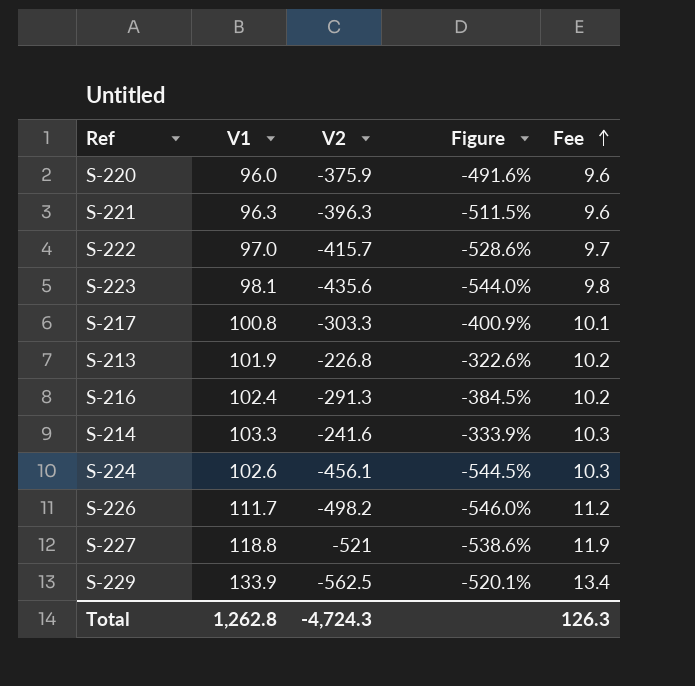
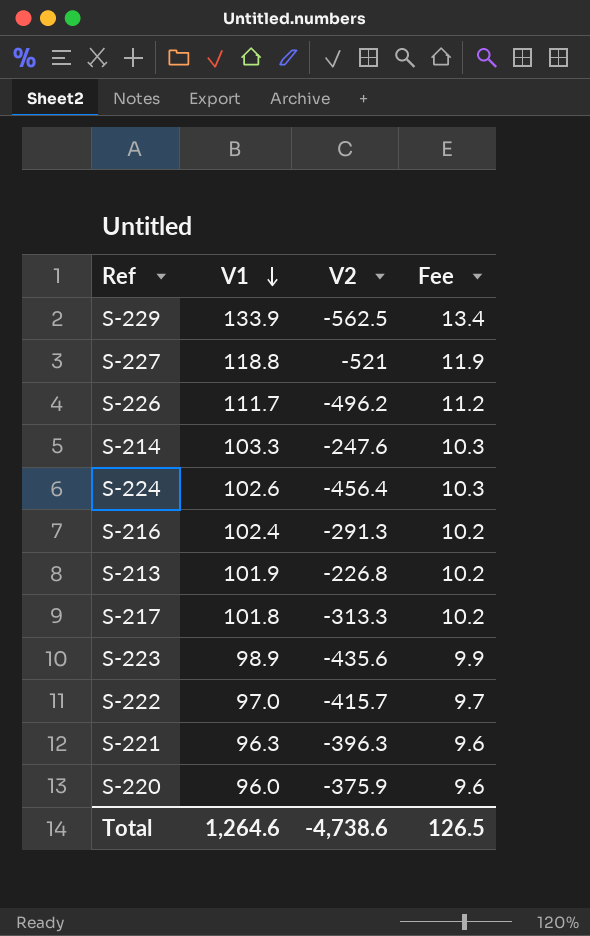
row order: Fee ascending -> V1 descending
column Figure | formula: ([V2] - [V1]) / [V1] -> none
S-226 | V2: -498.2 -> -496.2
S-214 | V2: -241.6 -> -247.6
S-224 | V2: -456.1 -> -456.4
S-217 | V1: 100.8 -> 101.8
S-217 | V2: -303.3 -> -313.3
S-217 | Fee: 10.1 -> 10.2
S-223 | V1: 98.1 -> 98.9
S-223 | Fee: 9.8 -> 9.9
Total | V1: 1,262.8 -> 1,264.6
Total | V2: -4,724.3 -> -4,738.6
Total | Fee: 126.3 -> 126.5

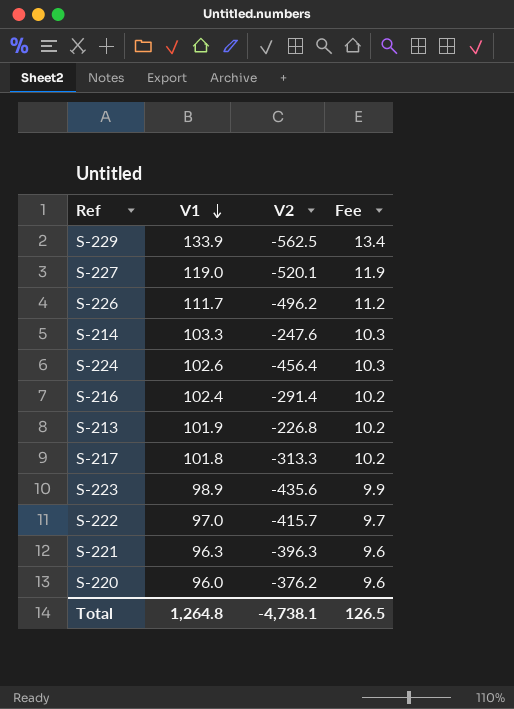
S-227 | V1: 118.8 -> 119.0
S-227 | V2: -521 -> -520.1
S-216 | V2: -291.3 -> -291.4
S-220 | V2: -375.9 -> -376.2
Total | V1: 1,264.6 -> 1,264.8
Total | V2: -4,738.6 -> -4,738.1

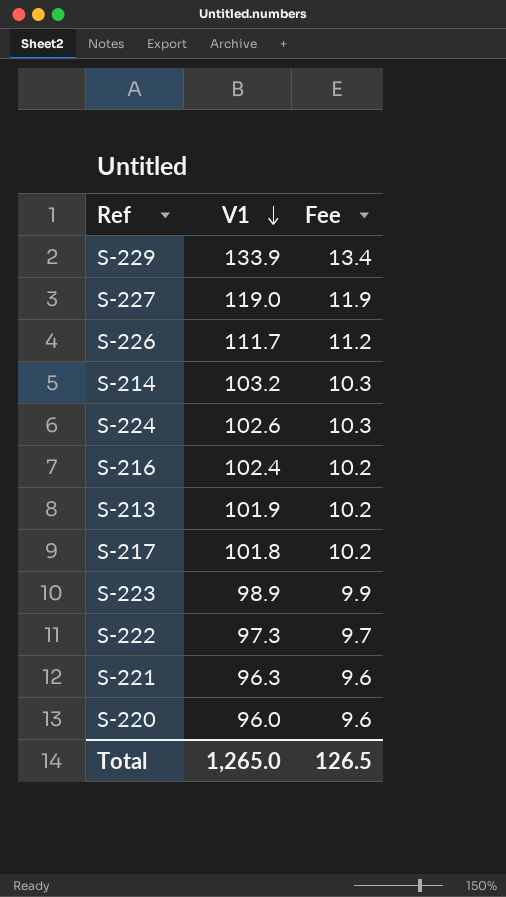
column V2 | position: 3 -> none
S-214 | V1: 103.3 -> 103.2
S-222 | V1: 97.0 -> 97.3
Total | V1: 1,264.8 -> 1,265.0

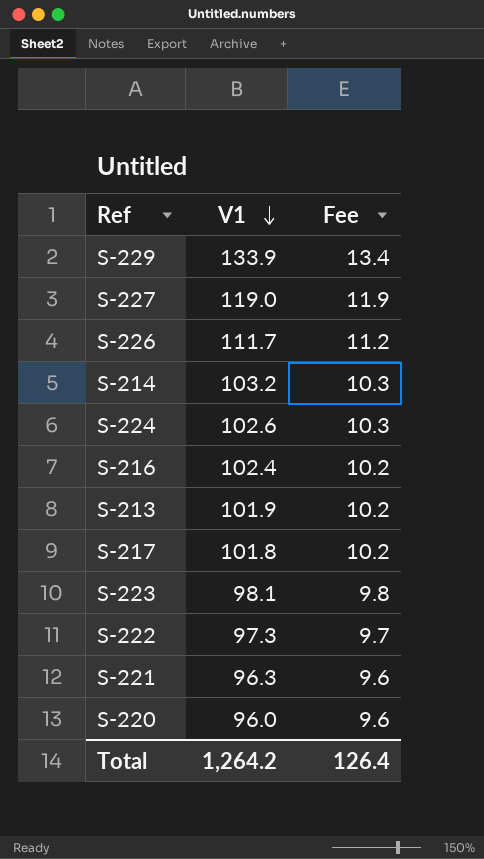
S-223 | V1: 98.9 -> 98.1
S-223 | Fee: 9.9 -> 9.8
Total | V1: 1,265.0 -> 1,264.2
Total | Fee: 126.5 -> 126.4

